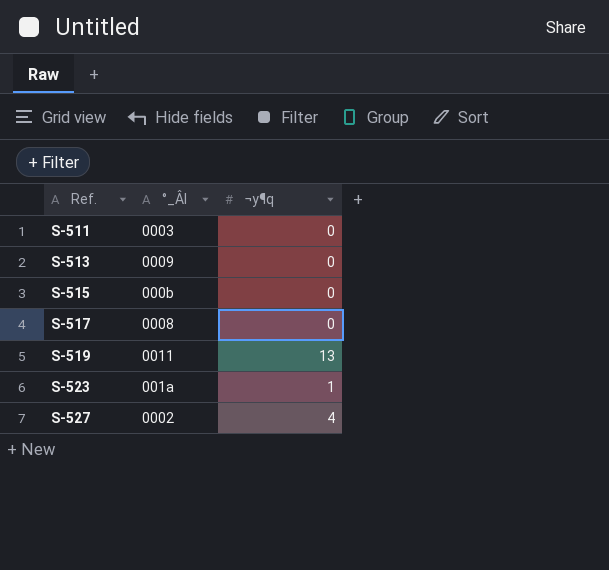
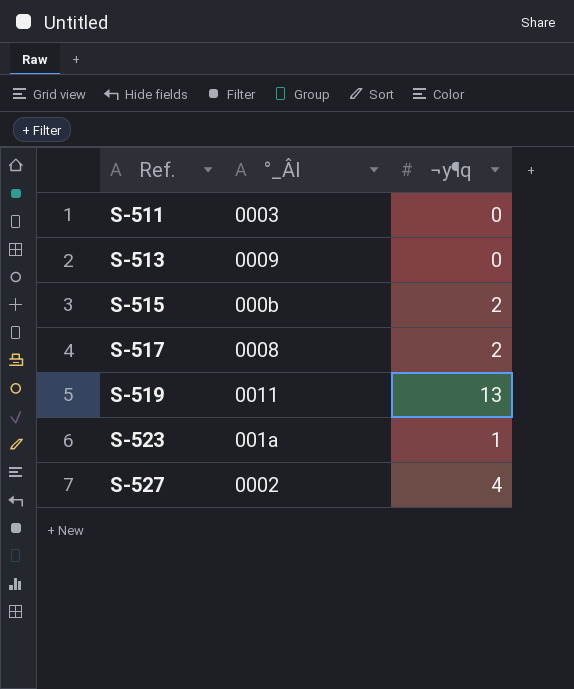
S-515 | ¬y¶q: 0 -> 2
S-517 | ¬y¶q: 0 -> 2

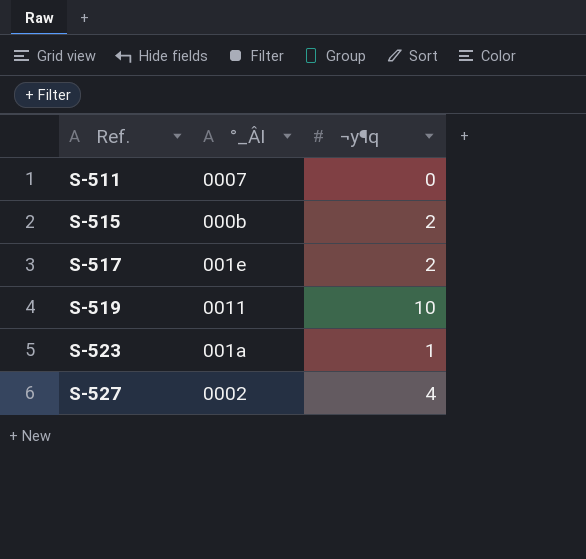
row S-513: 0009 | 0 -> none
S-511 | °_ÂI: 0003 -> 0007
S-517 | °_ÂI: 0008 -> 001e
S-519 | ¬y¶q: 13 -> 10

